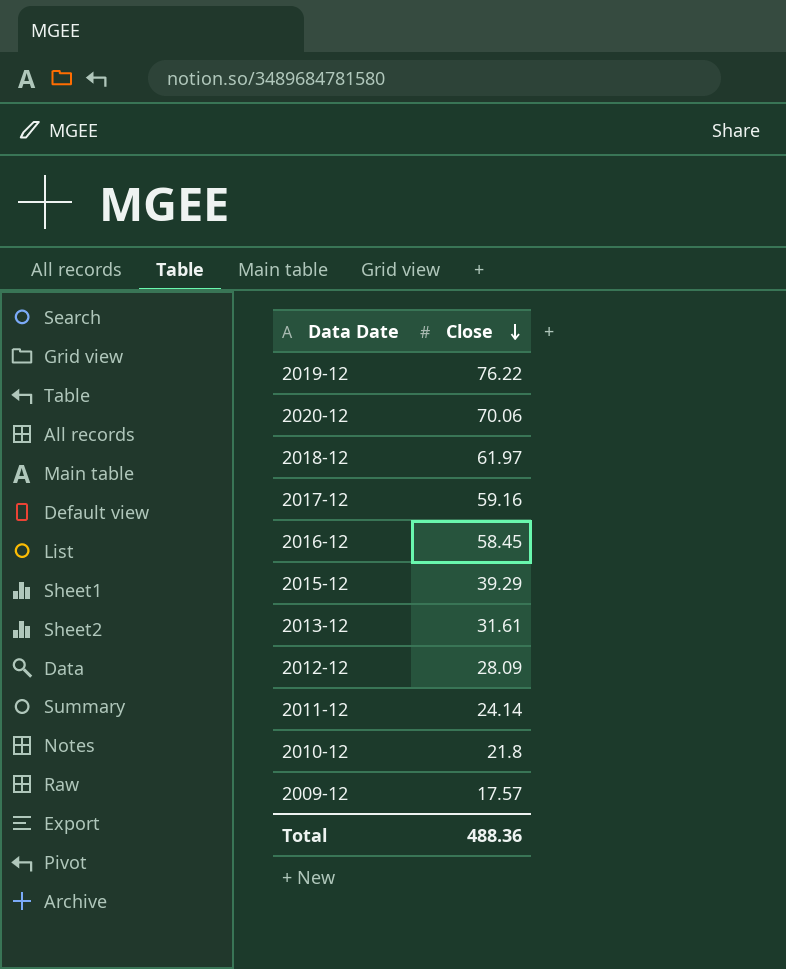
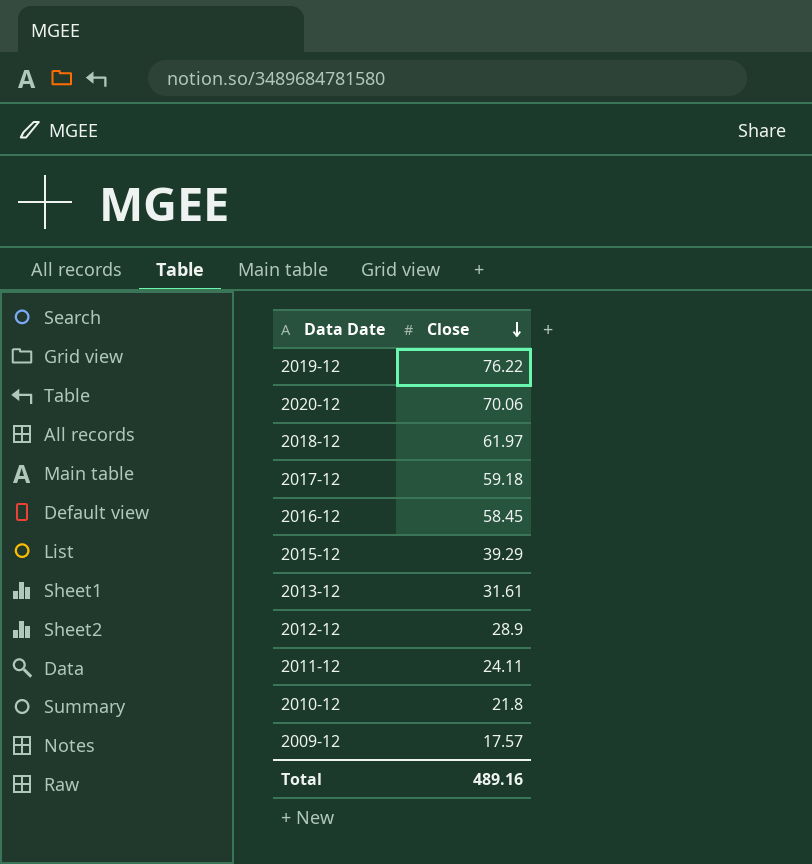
2017-12 | Close: 59.16 -> 59.18
2012-12 | Close: 28.09 -> 28.9
2011-12 | Close: 24.14 -> 24.11
Total | Close: 488.36 -> 489.16

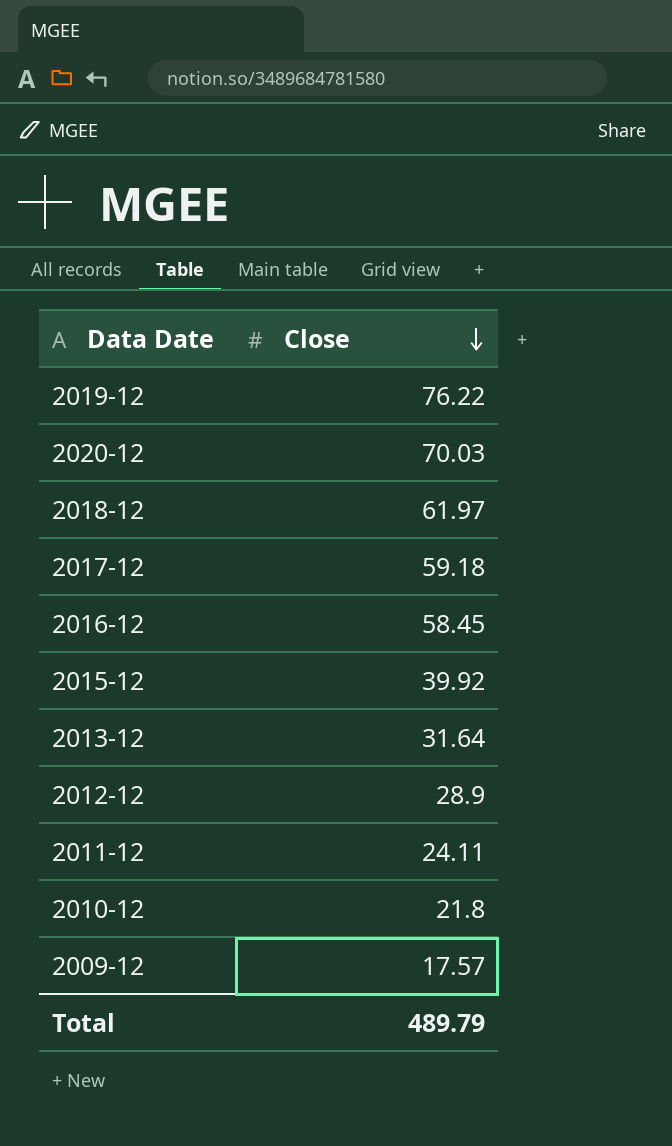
2020-12 | Close: 70.06 -> 70.03
2015-12 | Close: 39.29 -> 39.92
2013-12 | Close: 31.61 -> 31.64
Total | Close: 489.16 -> 489.79

